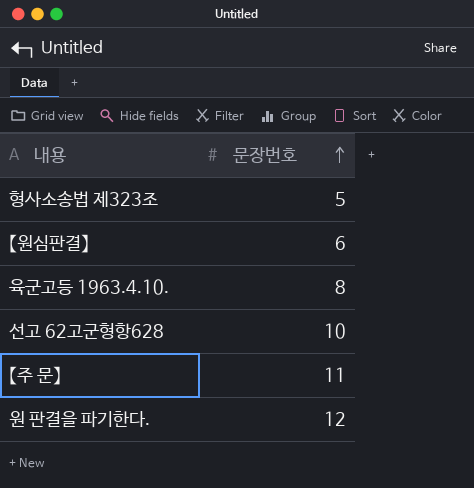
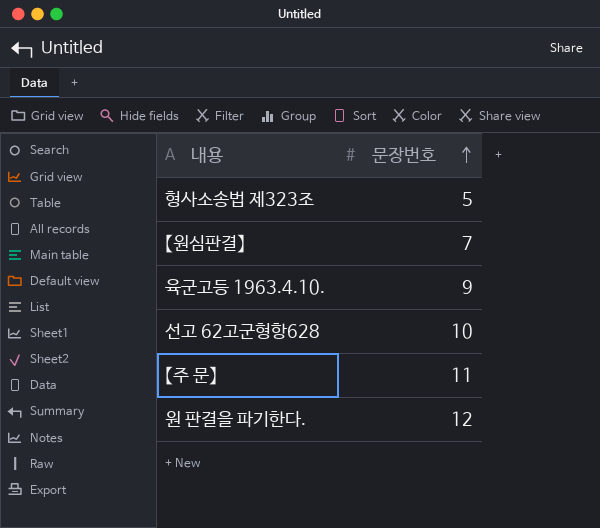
【원심판결】 | 문장번호: 6 -> 7
육군고등 1963.4.10. | 문장번호: 8 -> 9

